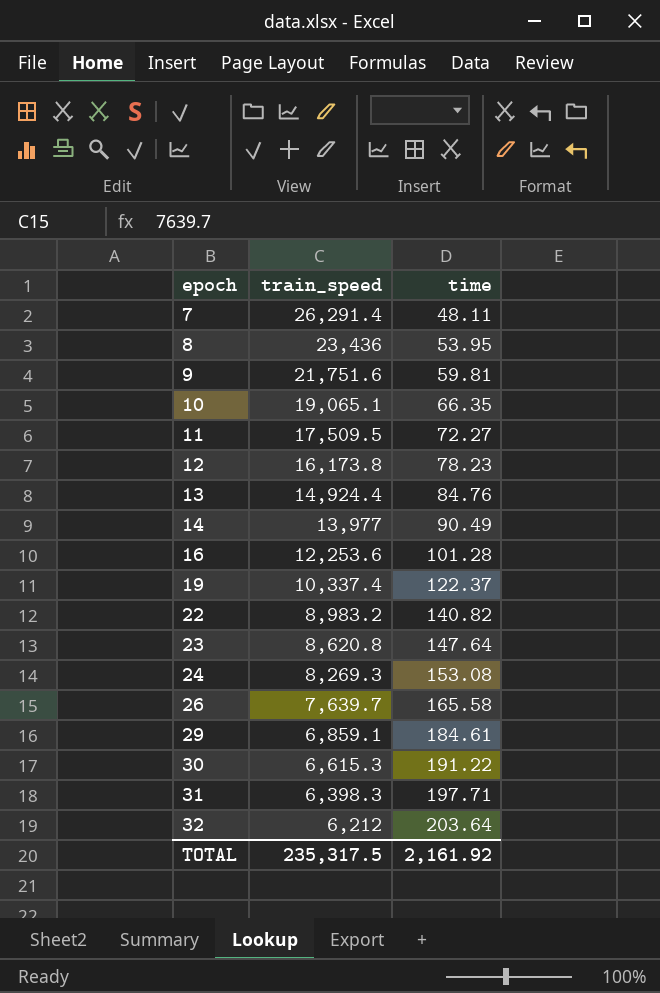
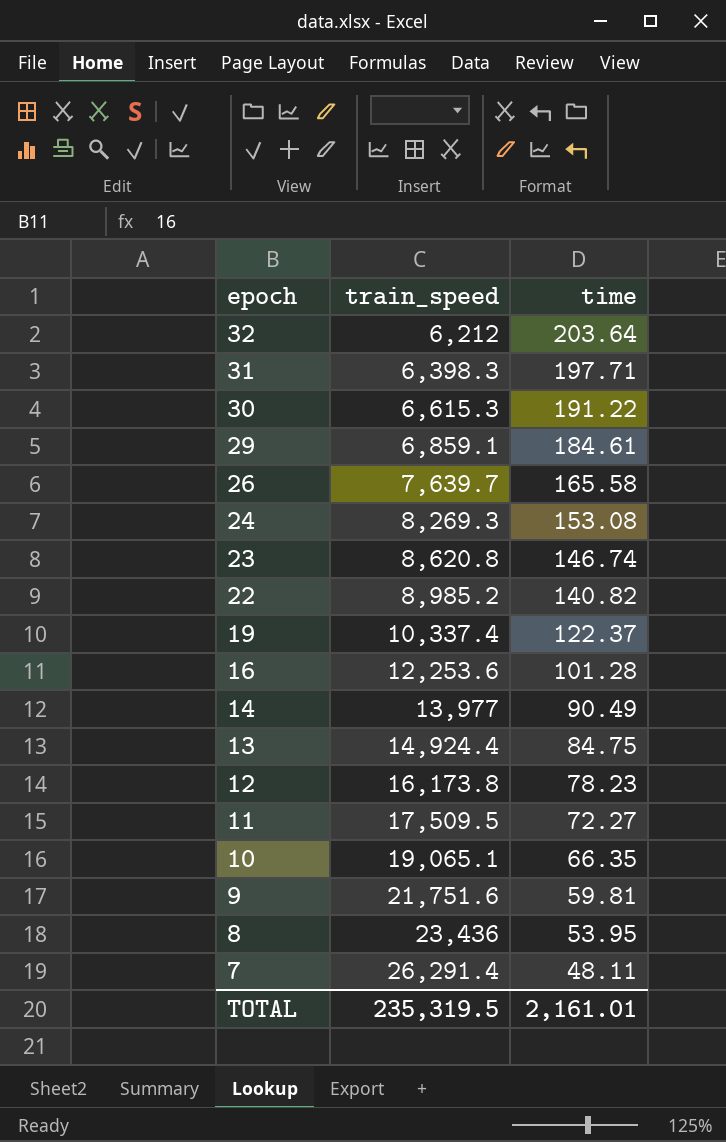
row order: epoch ascending -> epoch descending
23 | time: 147.64 -> 146.74
22 | train_speed: 8,983.2 -> 8,985.2
13 | time: 84.76 -> 84.75
TOTAL | train_speed: 235,317.5 -> 235,319.5
TOTAL | time: 2,161.92 -> 2,161.01

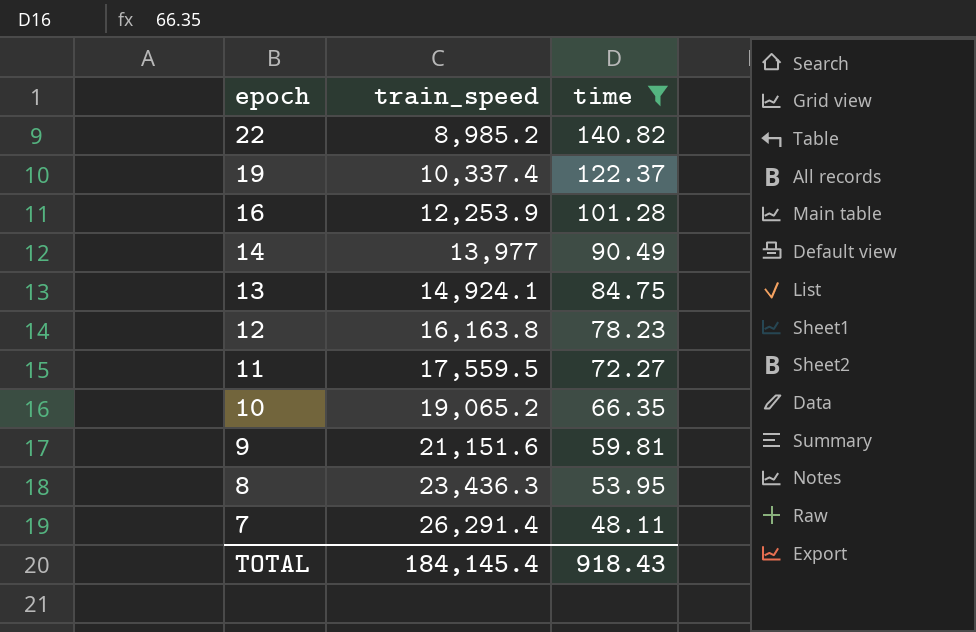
filter: none -> time <= 140.82
16 | train_speed: 12,253.6 -> 12,253.9
13 | train_speed: 14,924.4 -> 14,924.1
12 | train_speed: 16,173.8 -> 16,163.8
11 | train_speed: 17,509.5 -> 17,559.5
10 | train_speed: 19,065.1 -> 19,065.2
9 | train_speed: 21,751.6 -> 21,151.6
8 | train_speed: 23,436 -> 23,436.3
TOTAL | train_speed: 235,319.5 -> 184,145.4
TOTAL | time: 2,161.01 -> 918.43

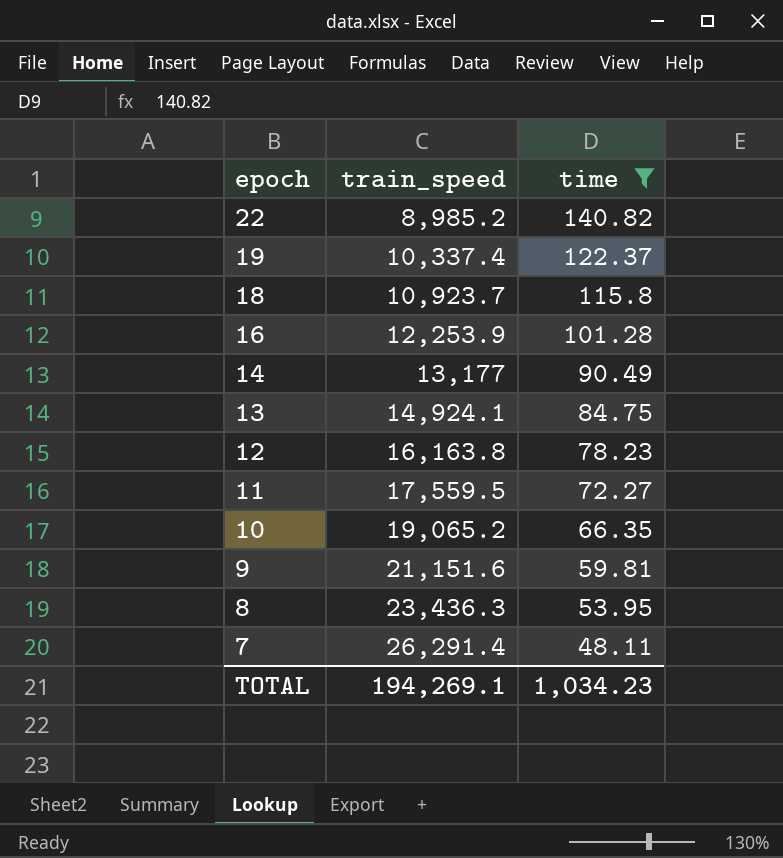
row 18: none -> 10,923.7 | 115.8
14 | train_speed: 13,977 -> 13,177
TOTAL | train_speed: 184,145.4 -> 194,269.1
TOTAL | time: 918.43 -> 1,034.23

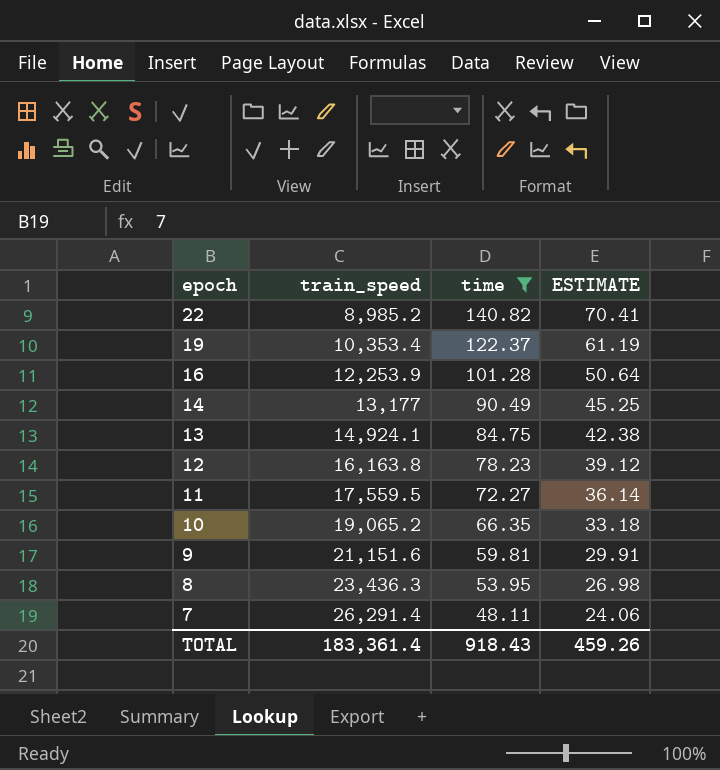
column ESTIMATE | formula: none -> [time] * 0.5
row 18: 10,923.7 | 115.8 -> none
19 | train_speed: 10,337.4 -> 10,353.4
TOTAL | train_speed: 194,269.1 -> 183,361.4
TOTAL | time: 1,034.23 -> 918.43

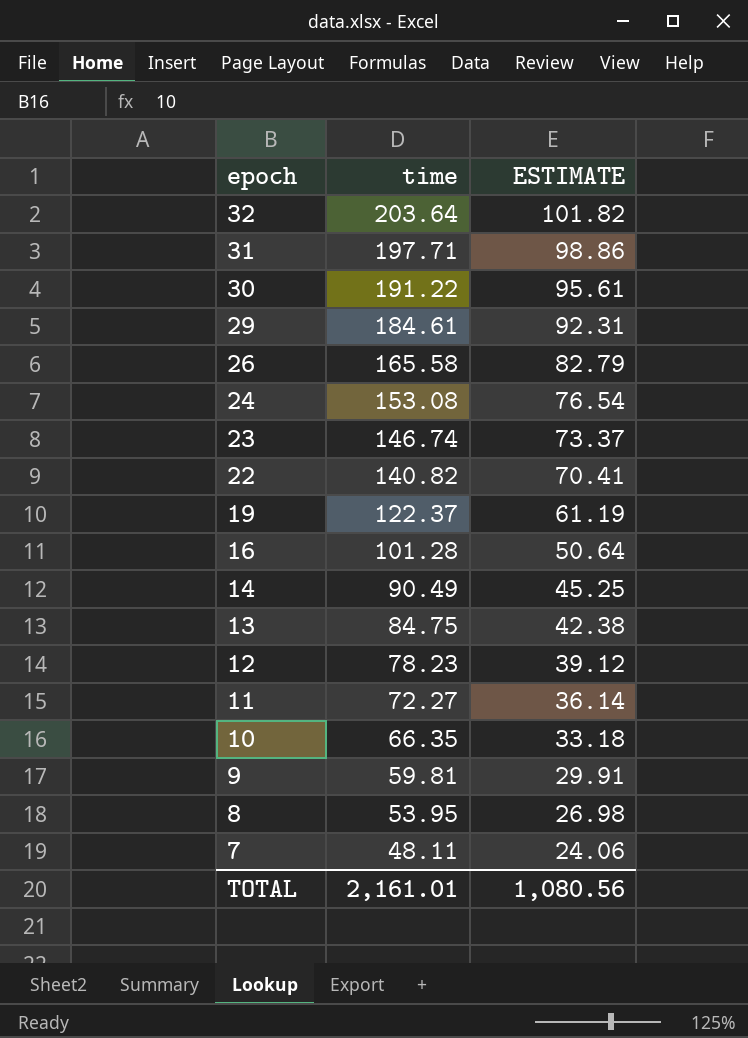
filter: time <= 140.82 -> none
column train_speed | position: 2 -> none
TOTAL | time: 918.43 -> 2,161.01
TOTAL | ESTIMATE: 459.26 -> 1,080.56

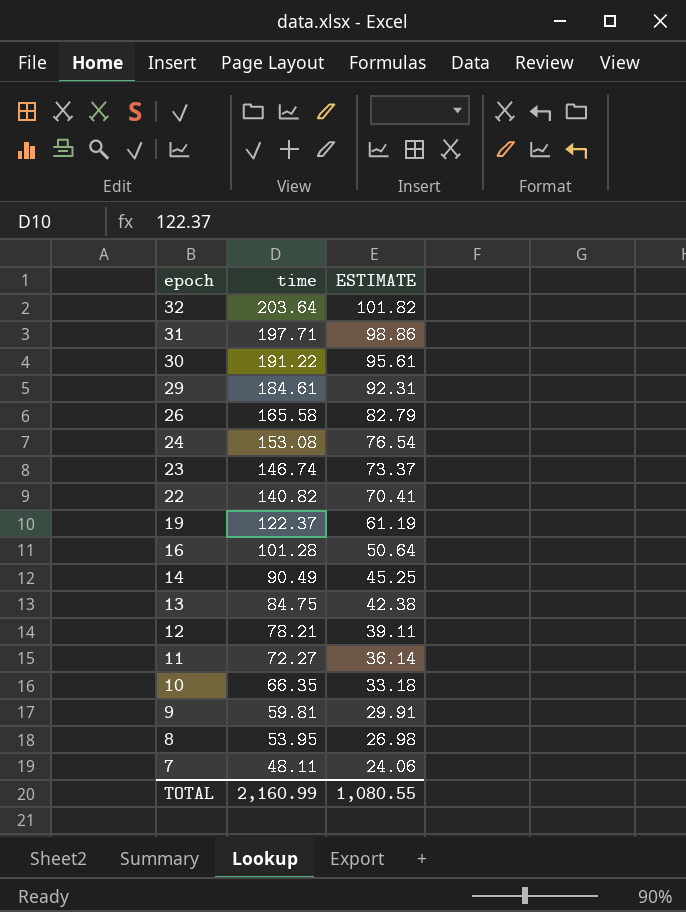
12 | time: 78.23 -> 78.21
12 | ESTIMATE: 39.12 -> 39.11
TOTAL | time: 2,161.01 -> 2,160.99
TOTAL | ESTIMATE: 1,080.56 -> 1,080.55

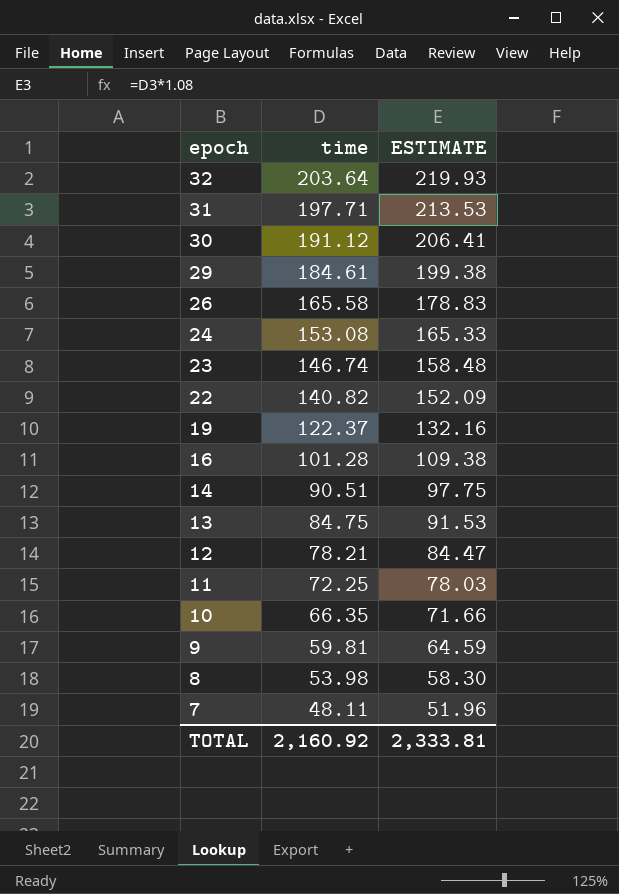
column ESTIMATE | formula: [time] * 0.5 -> [time] * 1.08
30 | time: 191.22 -> 191.12
14 | time: 90.49 -> 90.51
11 | time: 72.27 -> 72.25
8 | time: 53.95 -> 53.98
TOTAL | time: 2,160.99 -> 2,160.92
TOTAL | ESTIMATE: 1,080.55 -> 2,333.81

